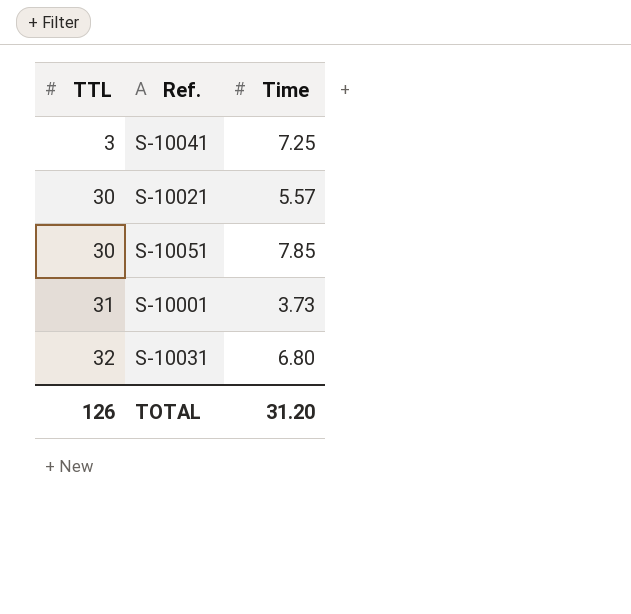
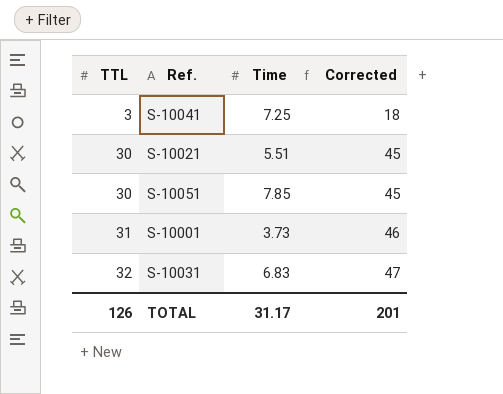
column Corrected | formula: none -> [TTL] + 15
S-10021 | Time: 5.57 -> 5.51
S-10031 | Time: 6.80 -> 6.83
TOTAL | Time: 31.20 -> 31.17

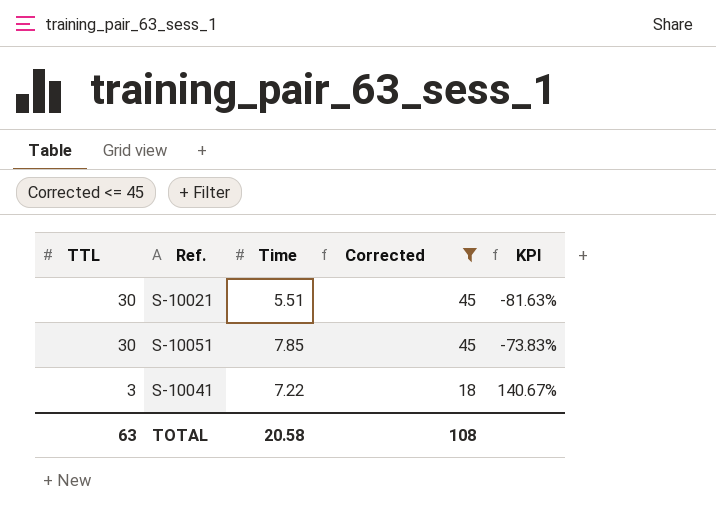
filter: none -> Corrected <= 45
row order: TTL ascending -> TTL descending
column KPI | formula: none -> ([Time] - [TTL]) / [TTL]
S-10041 | Time: 7.25 -> 7.22
TOTAL | TTL: 126 -> 63
TOTAL | Time: 31.17 -> 20.58
TOTAL | Corrected: 201 -> 108

